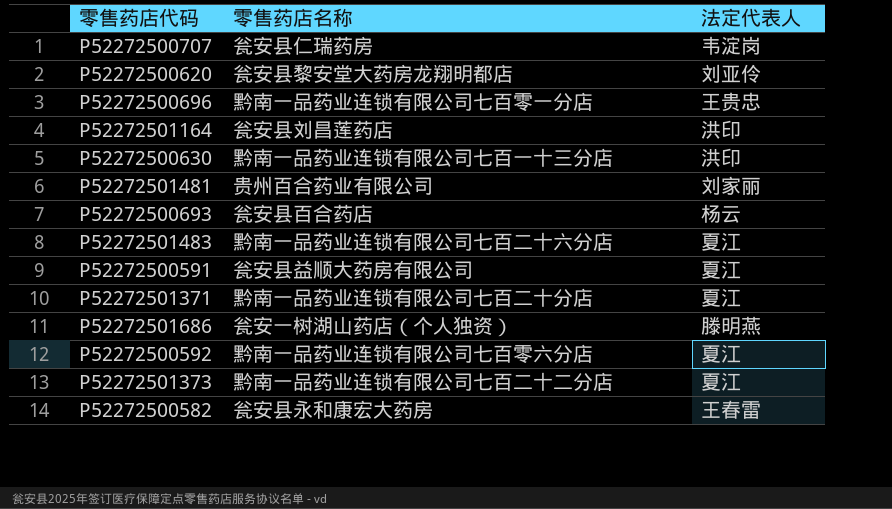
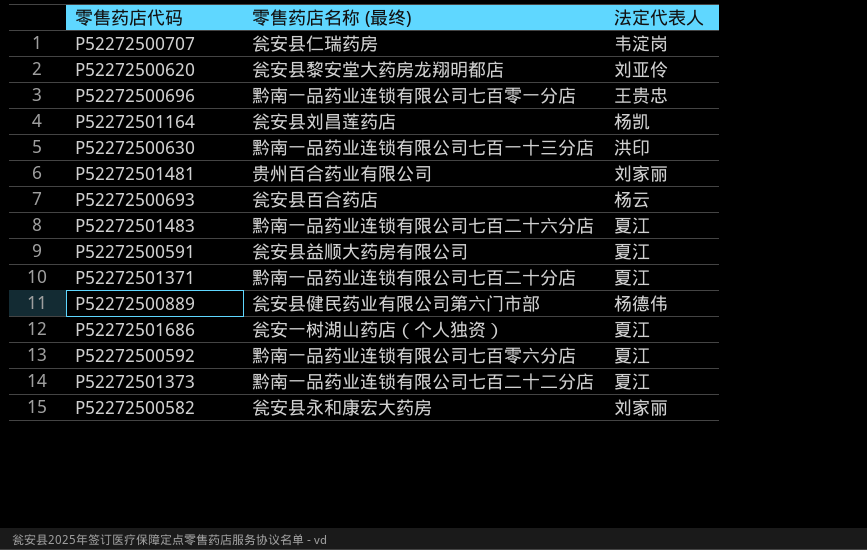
column name: 零售药店名称 -> 零售药店名称 (最终)
P52272501164 | 法定代表人: 洪印 -> 杨凯
row P52272500889: none -> 瓮安县健民药业有限公司第六门市部 | 杨德伟
P52272501686 | 法定代表人: 滕明燕 -> 夏江
P52272500582 | 法定代表人: 王春雷 -> 刘家丽

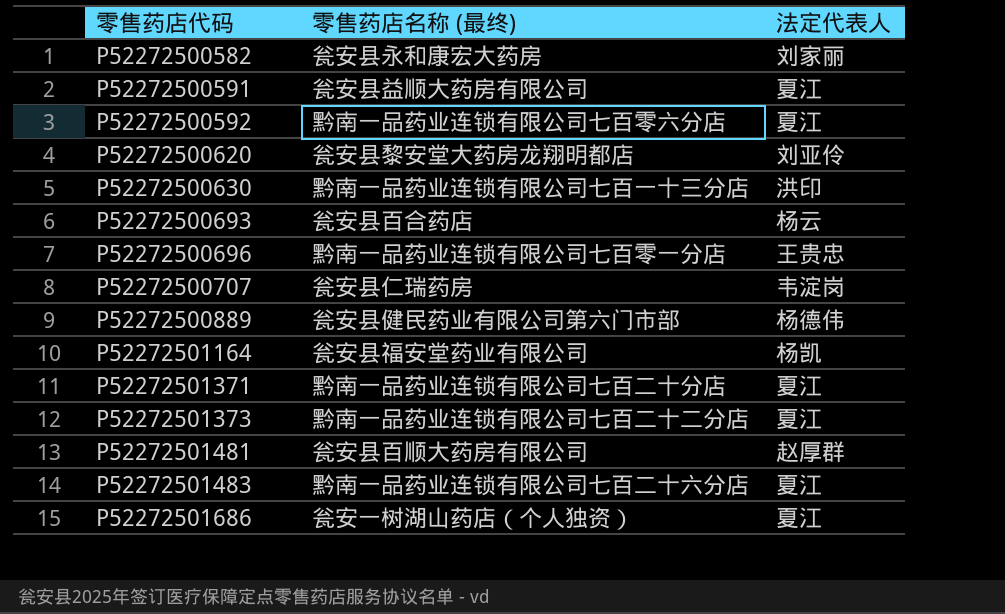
row order: none -> 零售药店代码 ascending
P52272501164 | 零售药店名称 (最终): 瓮安县刘昌莲药店 -> 瓮安县福安堂药业有限公司
P52272501481 | 零售药店名称 (最终): 贵州百合药业有限公司 -> 瓮安县百顺大药房有限公司
P52272501481 | 法定代表人: 刘家丽 -> 赵厚群

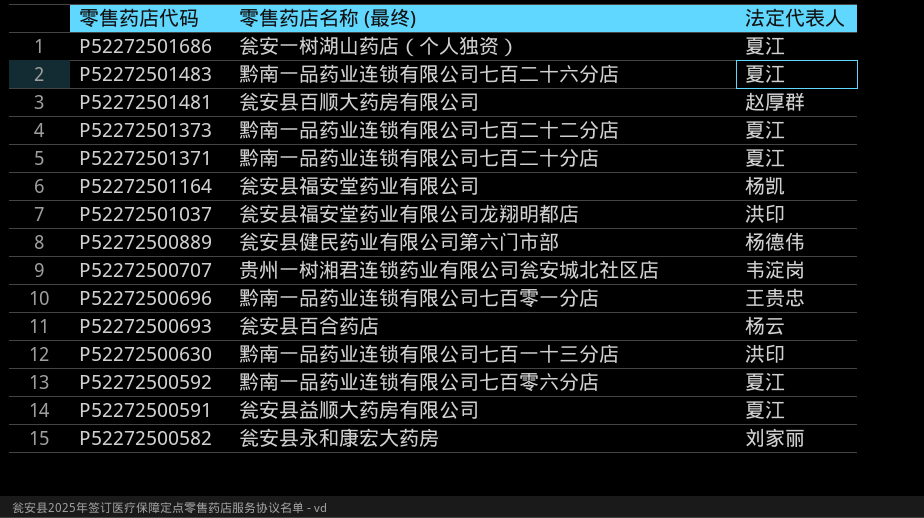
row order: 零售药店代码 ascending -> 零售药店代码 descending
row P52272500620: 瓮安县黎安堂大药房龙翔明都店 | 刘亚伶 -> none
row P52272501037: none -> 瓮安县福安堂药业有限公司龙翔明都店 | 洪印
P52272500707 | 零售药店名称 (最终): 瓮安县仁瑞药房 -> 贵州一树湘君连锁药业有限公司瓮安城北社区店

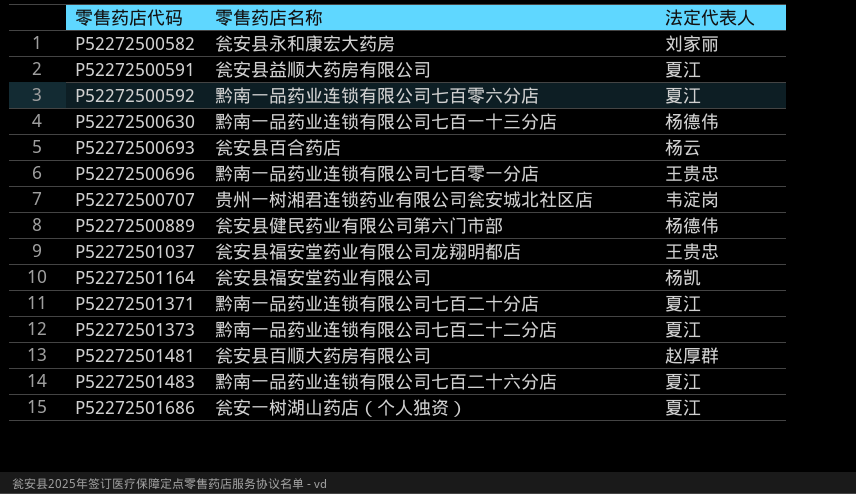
row order: 零售药店代码 descending -> 零售药店代码 ascending
column name: 零售药店名称 (最终) -> 零售药店名称
P52272500630 | 法定代表人: 洪印 -> 杨德伟
P52272501037 | 法定代表人: 洪印 -> 王贵忠

